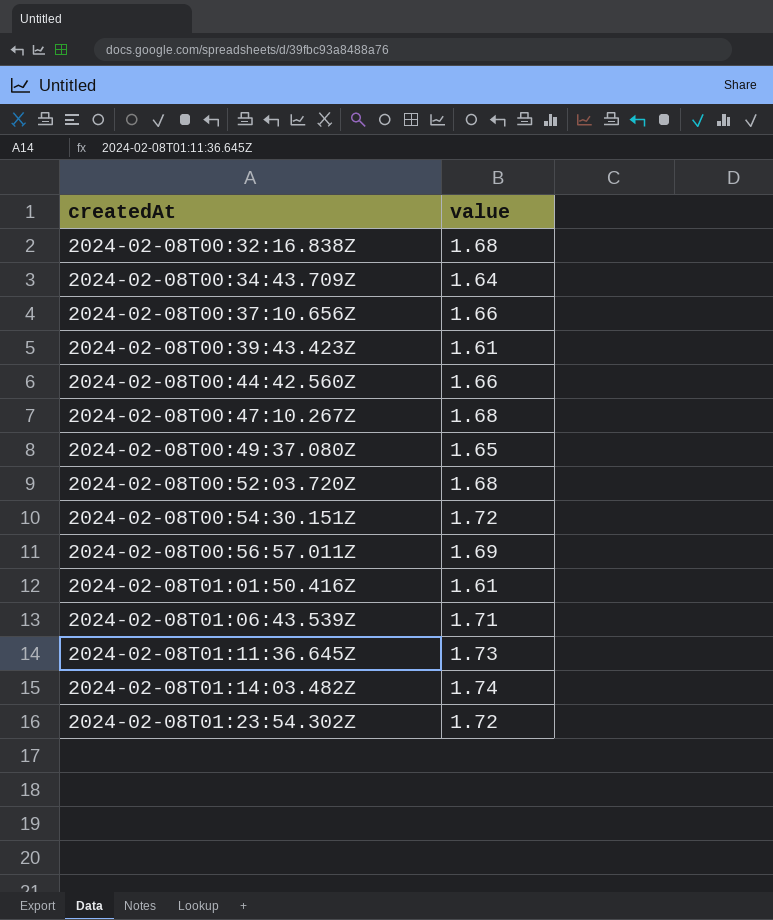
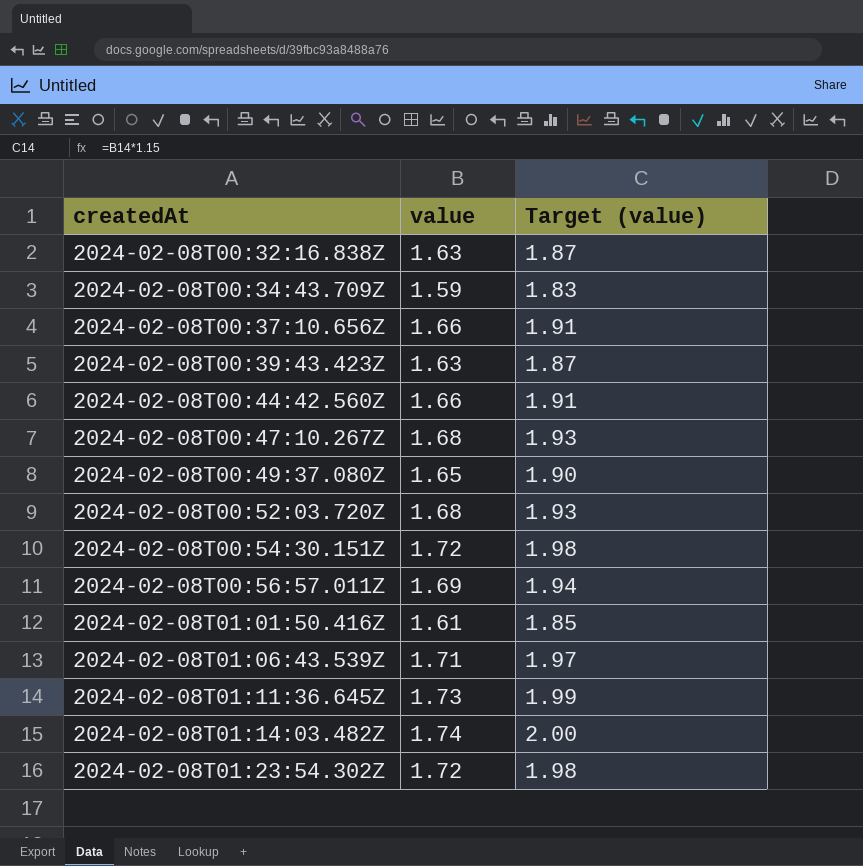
column Target (value) | formula: none -> [value] * 1.15
2024-02-08T00:32:16.838Z | value: 1.68 -> 1.63
2024-02-08T00:34:43.709Z | value: 1.64 -> 1.59
2024-02-08T00:39:43.423Z | value: 1.61 -> 1.63

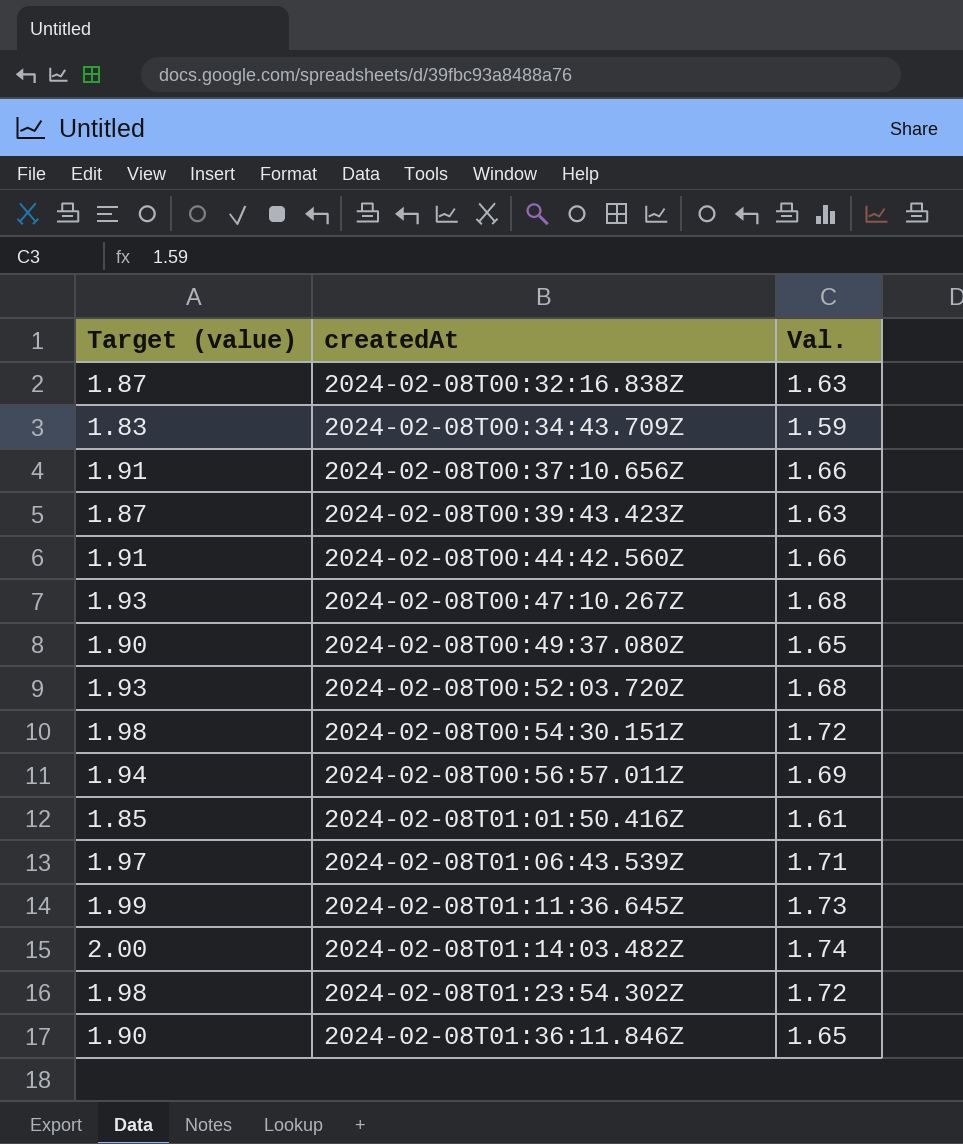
column Target (value) | position: 3 -> 1
column name: value -> Val.
row 2024-02-08T01:36:11.846Z: none -> 1.90 | 1.65

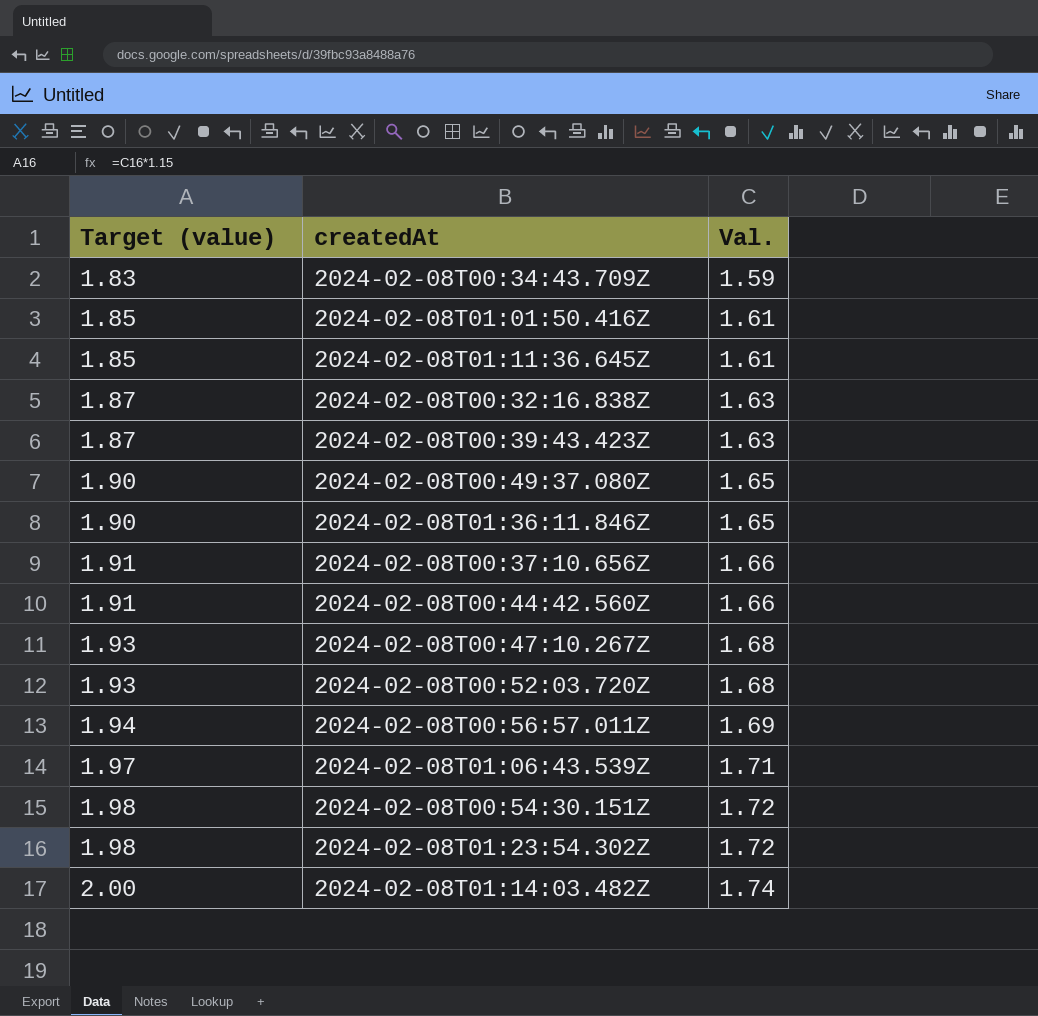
row order: createdAt ascending -> Target (value) ascending
2024-02-08T01:11:36.645Z | Target (value): 1.99 -> 1.85
2024-02-08T01:11:36.645Z | Val.: 1.73 -> 1.61

